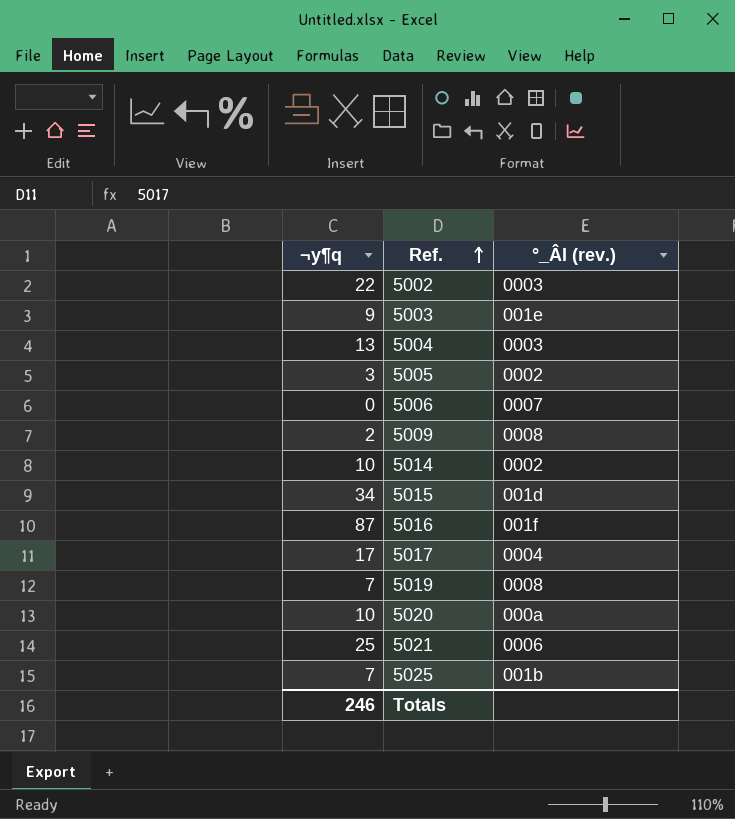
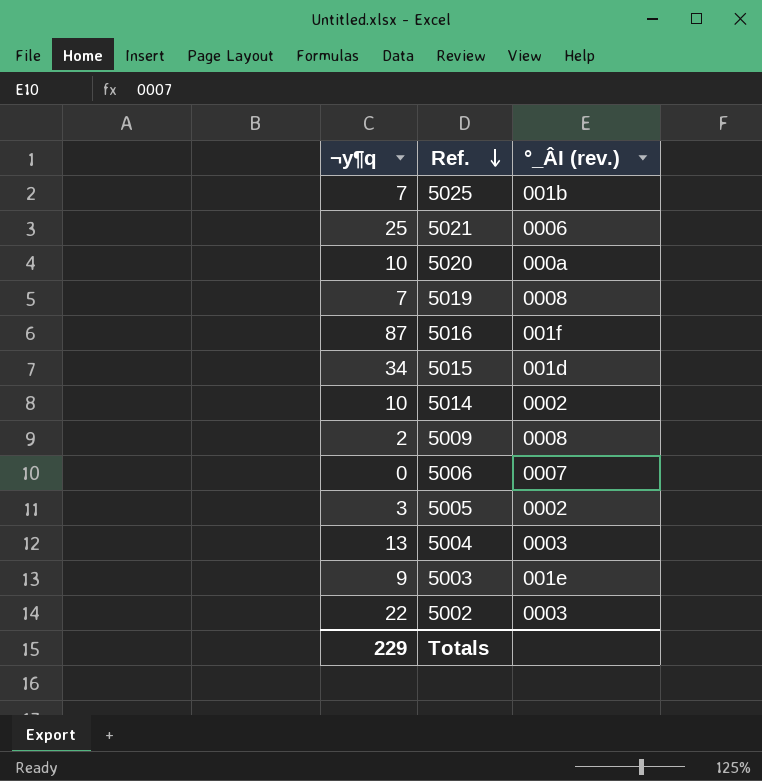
row order: Ref. ascending -> Ref. descending
row 5017: 17 | 0004 -> none
Totals | ¬y¶q: 246 -> 229

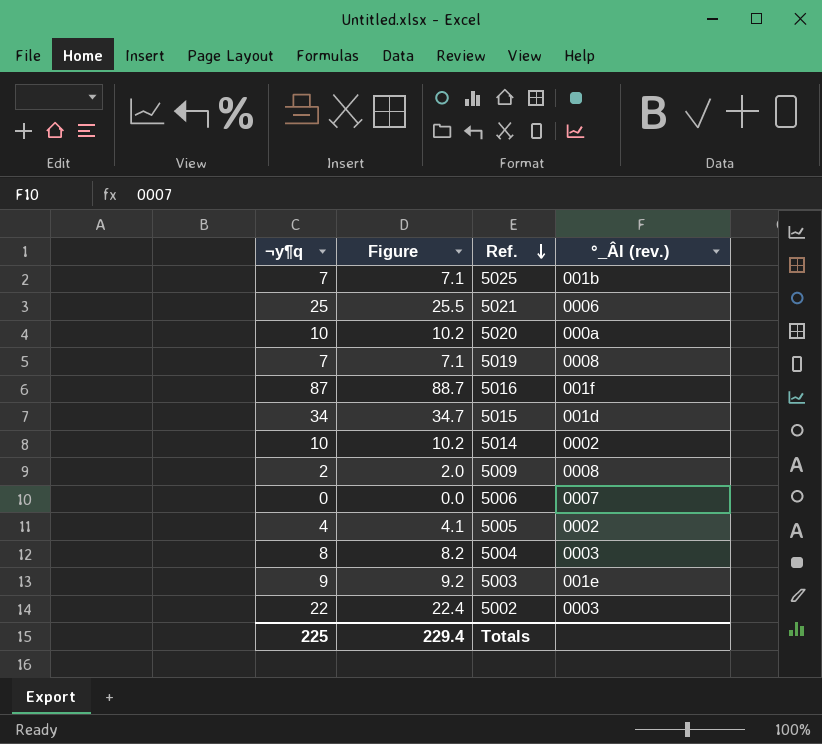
column Figure | formula: none -> [¬y¶q] * 1.02
5005 | ¬y¶q: 3 -> 4
5004 | ¬y¶q: 13 -> 8
Totals | ¬y¶q: 229 -> 225

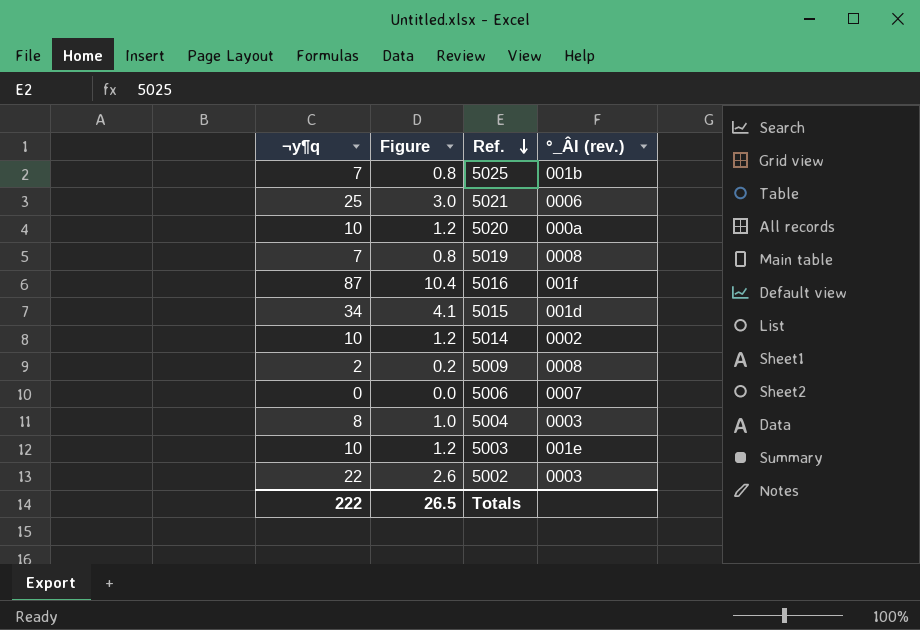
column Figure | formula: [¬y¶q] * 1.02 -> [¬y¶q] * 0.12
row 5005: 4 | 4.1 | 0002 -> none
5003 | ¬y¶q: 9 -> 10
Totals | ¬y¶q: 225 -> 222
Totals | Figure: 229.4 -> 26.5

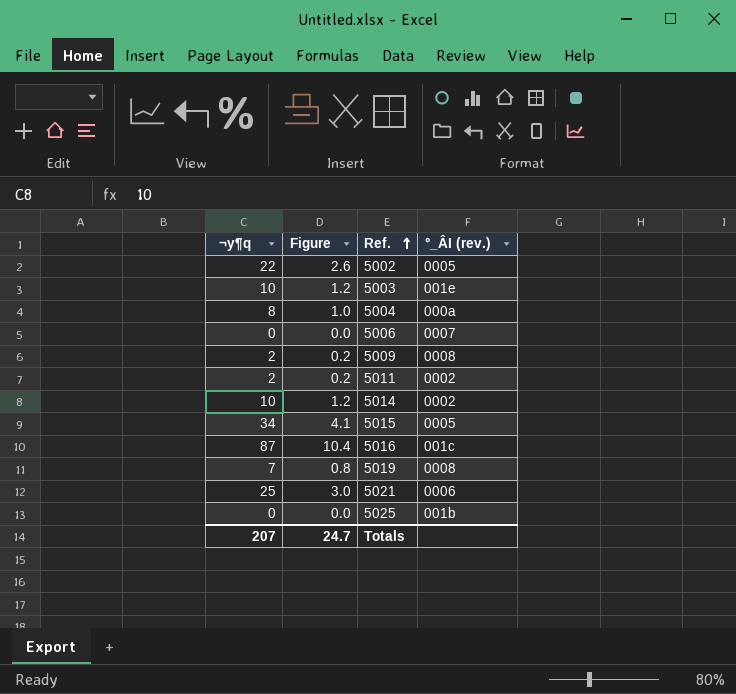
row order: Ref. descending -> Ref. ascending
row 5020: 10 | 1.2 | 000a -> none
5002 | °_ÂI (rev.): 0003 -> 0005
5004 | °_ÂI (rev.): 0003 -> 000a
row 5011: none -> 2 | 0.2 | 0002
5015 | °_ÂI (rev.): 001d -> 0005
5016 | °_ÂI (rev.): 001f -> 001c
5025 | ¬y¶q: 7 -> 0
5025 | Figure: 0.8 -> 0.0
Totals | ¬y¶q: 222 -> 207
Totals | Figure: 26.5 -> 24.7

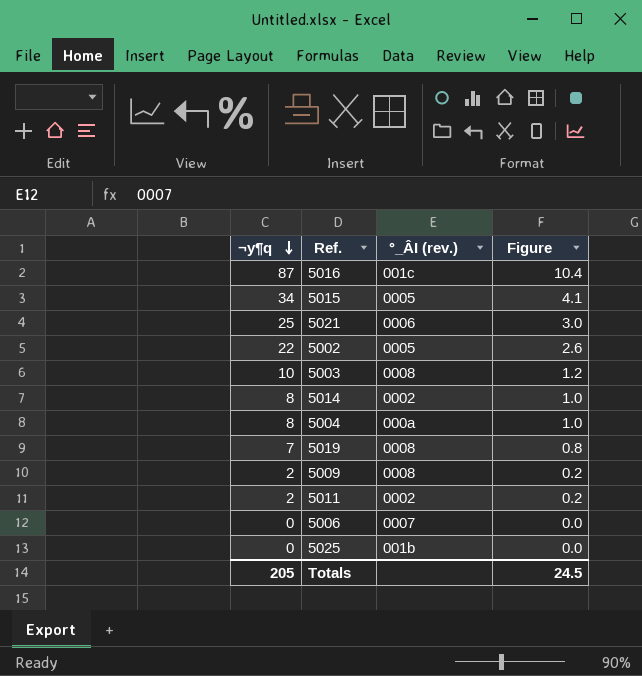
row order: Ref. ascending -> ¬y¶q descending
column Figure | position: 2 -> 4
5003 | °_ÂI (rev.): 001e -> 0008
5014 | ¬y¶q: 10 -> 8
5014 | Figure: 1.2 -> 1.0
Totals | ¬y¶q: 207 -> 205
Totals | Figure: 24.7 -> 24.5

